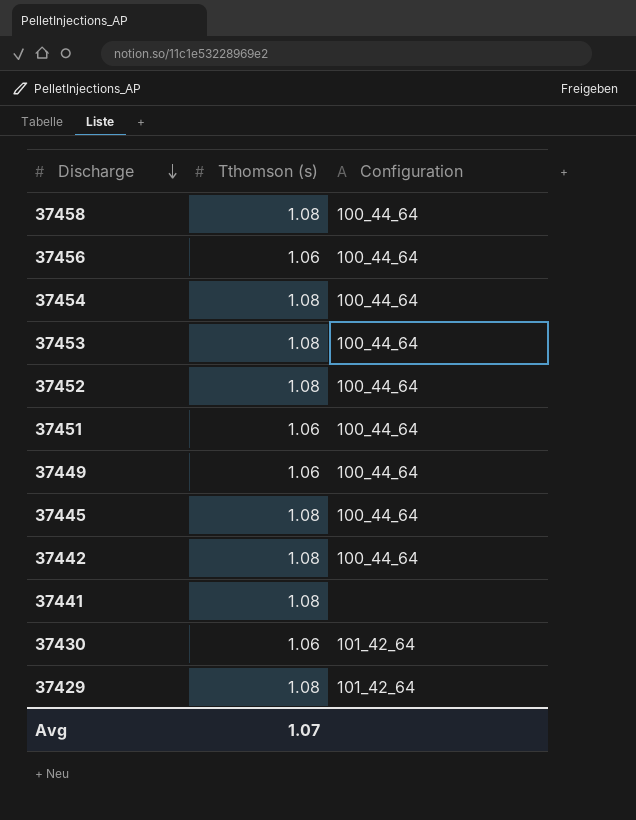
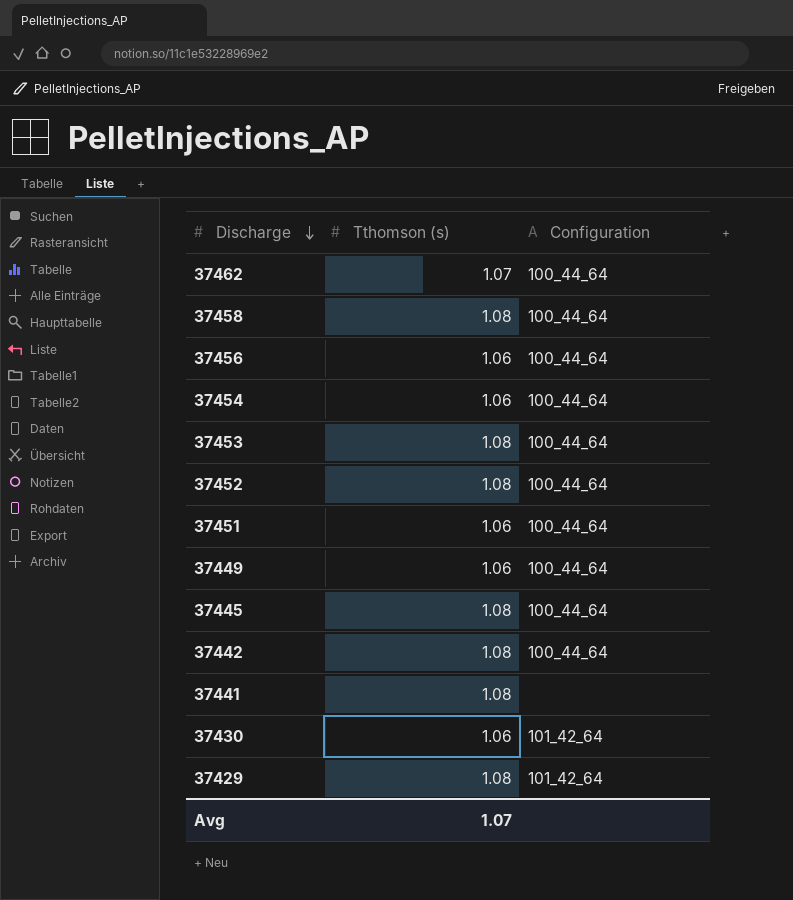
row 37462: none -> 1.07 | 100_44_64
37454 | Tthomson (s): 1.08 -> 1.06

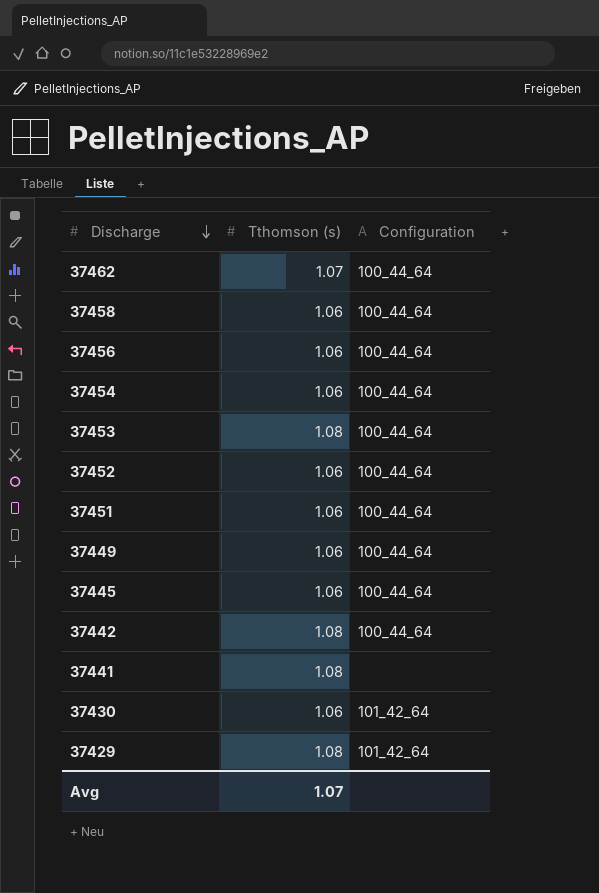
37458 | Tthomson (s): 1.08 -> 1.06
37452 | Tthomson (s): 1.08 -> 1.06
37445 | Tthomson (s): 1.08 -> 1.06

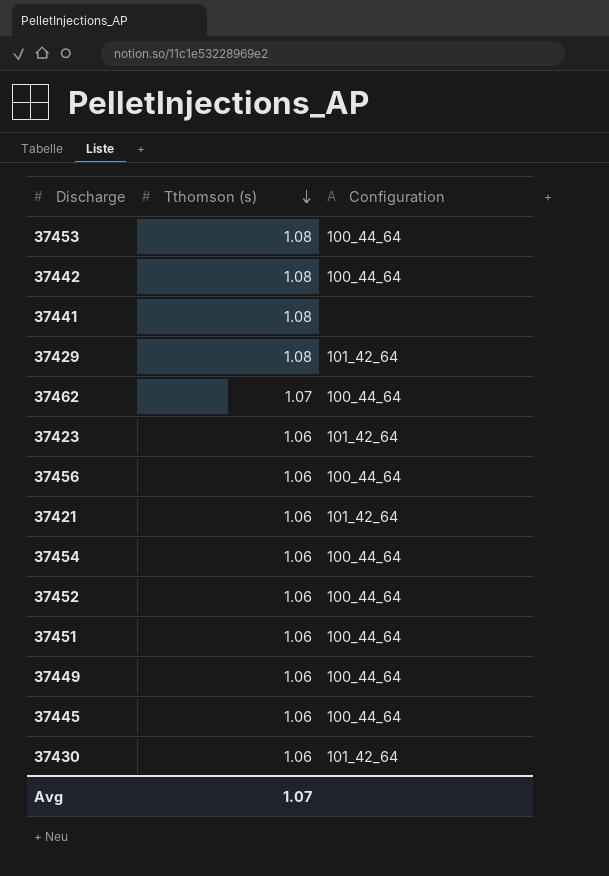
row order: Discharge descending -> Tthomson (s) descending
row 37458: 1.06 | 100_44_64 -> none
row 37423: none -> 1.06 | 101_42_64
row 37421: none -> 1.06 | 101_42_64

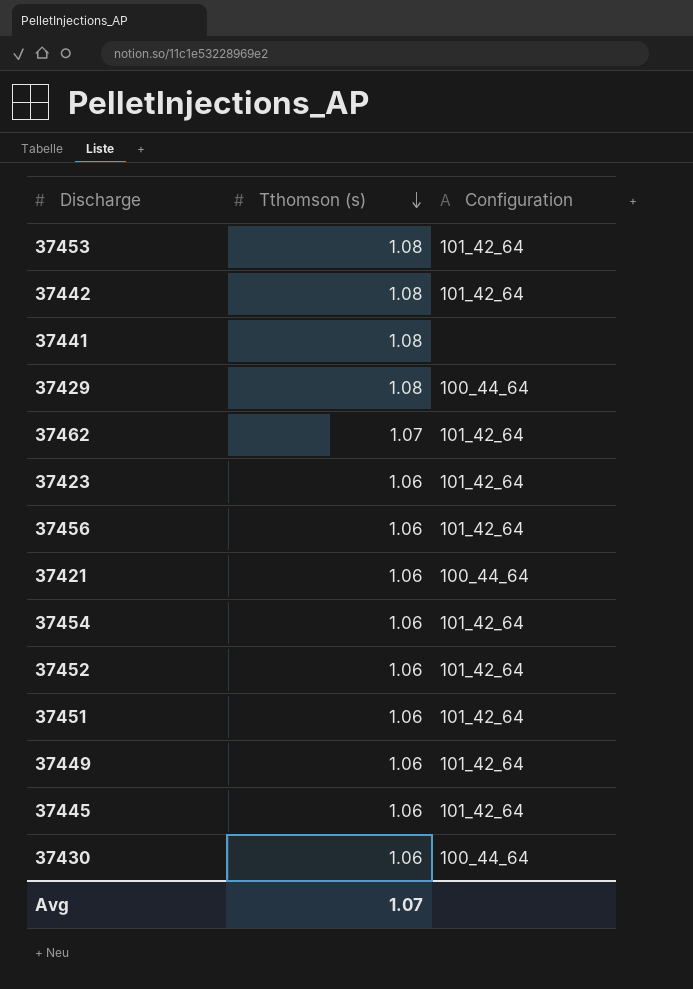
37453 | Configuration: 100_44_64 -> 101_42_64
37442 | Configuration: 100_44_64 -> 101_42_64
37429 | Configuration: 101_42_64 -> 100_44_64
37462 | Configuration: 100_44_64 -> 101_42_64
37456 | Configuration: 100_44_64 -> 101_42_64
37421 | Configuration: 101_42_64 -> 100_44_64
37454 | Configuration: 100_44_64 -> 101_42_64
37452 | Configuration: 100_44_64 -> 101_42_64
37451 | Configuration: 100_44_64 -> 101_42_64
37449 | Configuration: 100_44_64 -> 101_42_64
37445 | Configuration: 100_44_64 -> 101_42_64
37430 | Configuration: 101_42_64 -> 100_44_64

